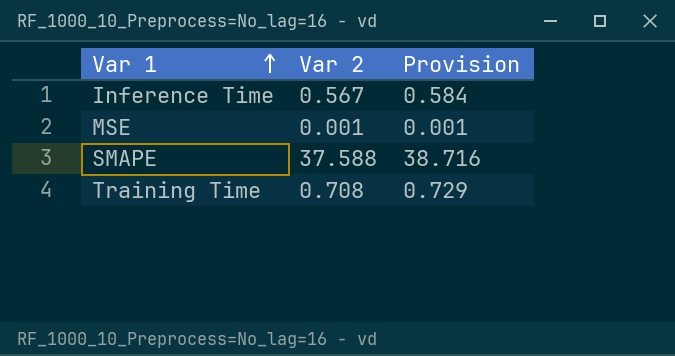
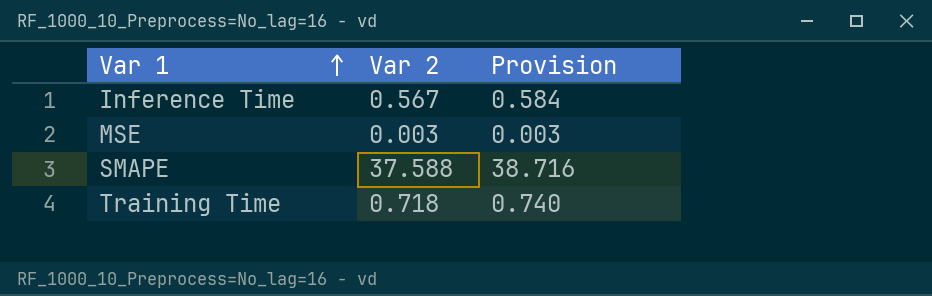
MSE | Var 2: 0.001 -> 0.003
MSE | Provision: 0.001 -> 0.003
Training Time | Var 2: 0.708 -> 0.718
Training Time | Provision: 0.729 -> 0.740

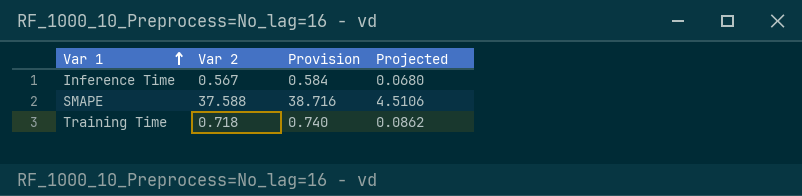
column Projected | formula: none -> [Var 2] * 0.12
row MSE: 0.003 | 0.003 -> none

